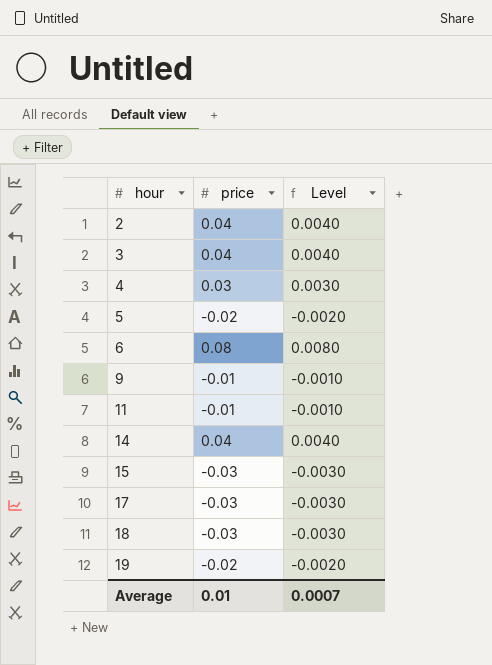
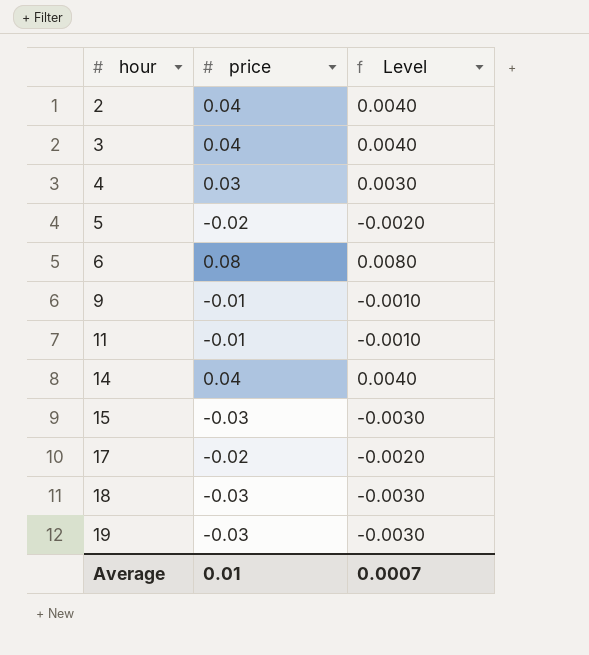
17 | price: -0.03 -> -0.02
17 | Level: -0.0030 -> -0.0020
19 | price: -0.02 -> -0.03
19 | Level: -0.0020 -> -0.0030

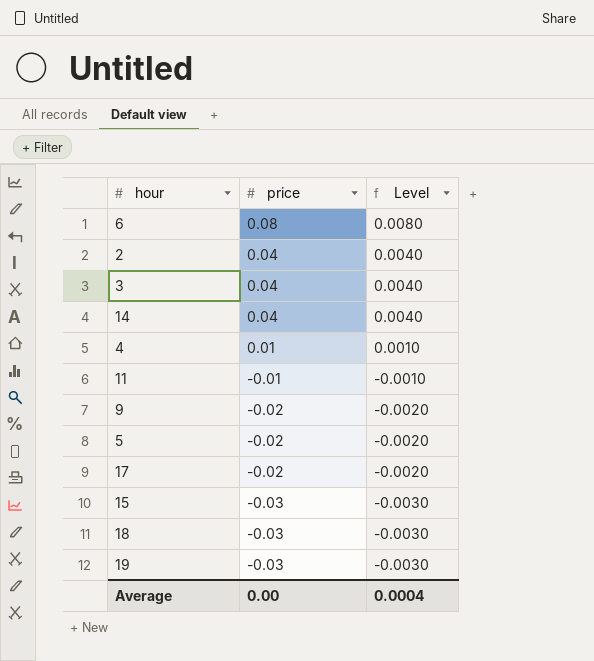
row order: hour ascending -> price descending
4 | price: 0.03 -> 0.01
4 | Level: 0.0030 -> 0.0010
9 | price: -0.01 -> -0.02
9 | Level: -0.0010 -> -0.0020
Average | price: 0.01 -> 0.00
Average | Level: 0.0007 -> 0.0004

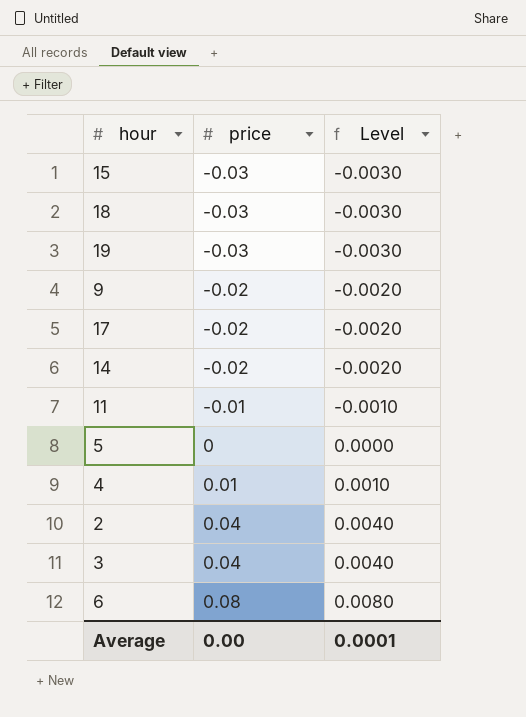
row order: price descending -> price ascending
14 | price: 0.04 -> -0.02
14 | Level: 0.0040 -> -0.0020
5 | price: -0.02 -> 0
5 | Level: -0.0020 -> 0.0000
Average | Level: 0.0004 -> 0.0001

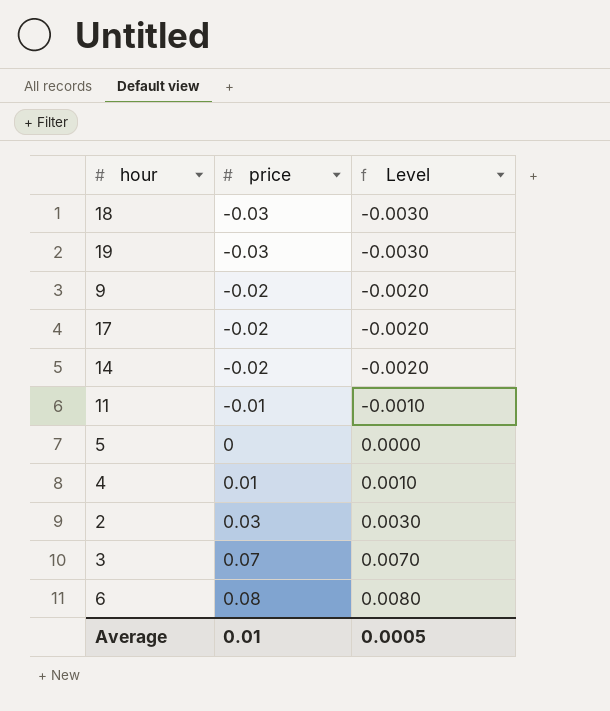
row 15: -0.03 | -0.0030 -> none
2 | price: 0.04 -> 0.03
2 | Level: 0.0040 -> 0.0030
3 | price: 0.04 -> 0.07
3 | Level: 0.0040 -> 0.0070
Average | price: 0.00 -> 0.01
Average | Level: 0.0001 -> 0.0005

